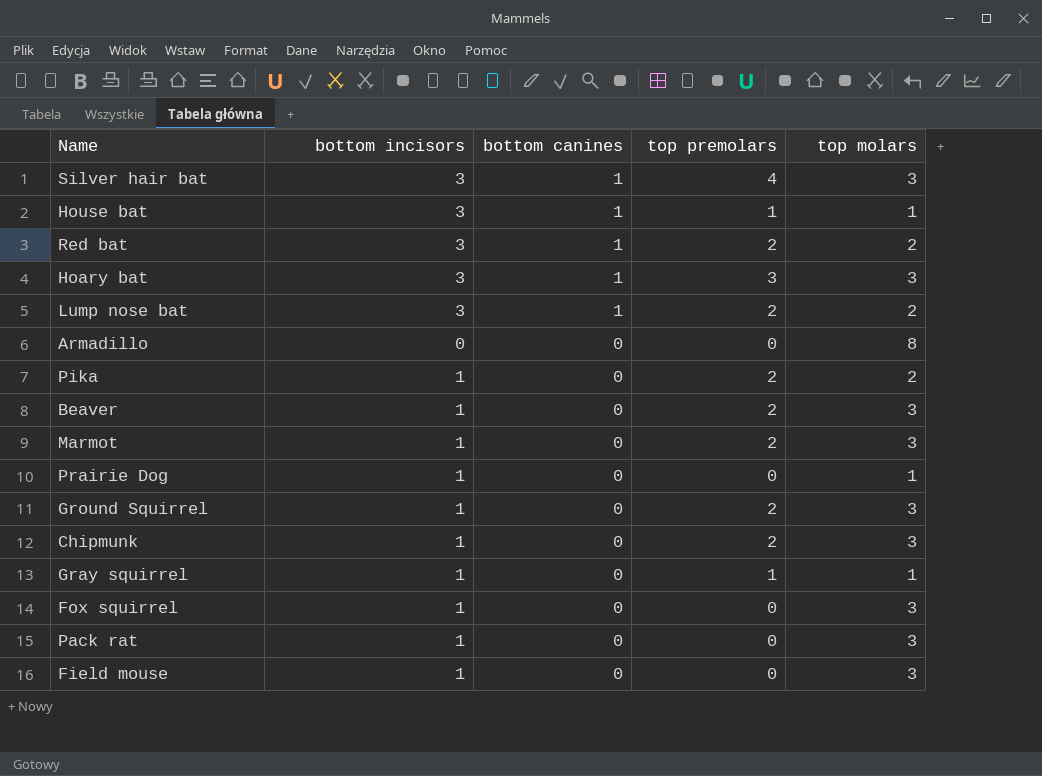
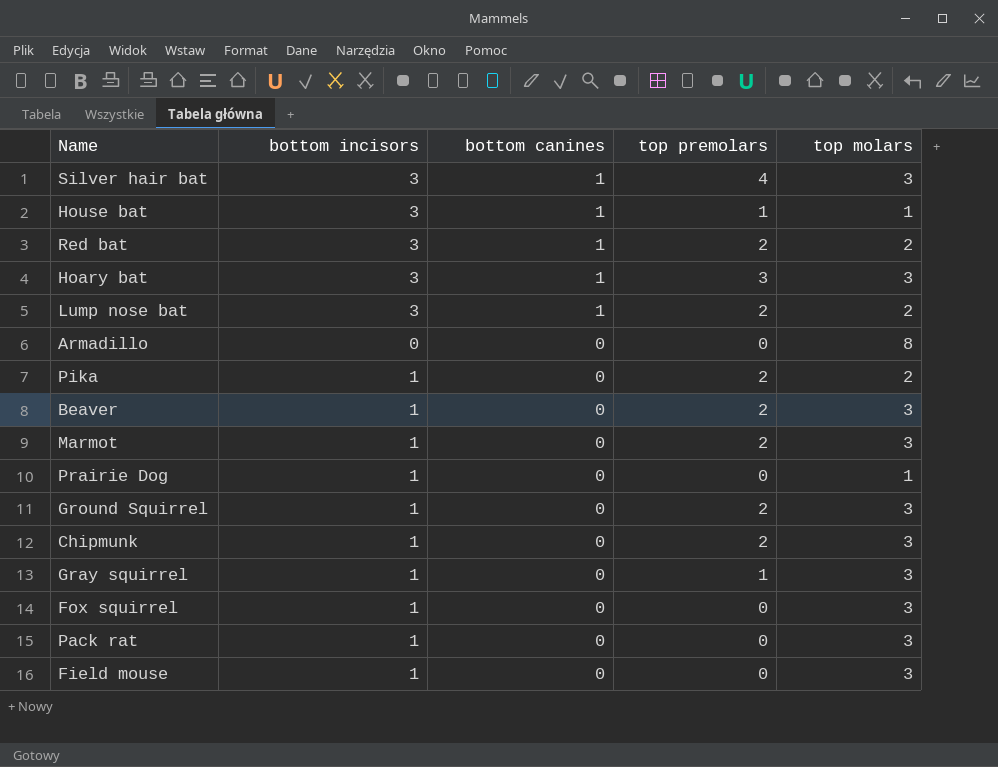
Gray squirrel | top molars: 1 -> 3

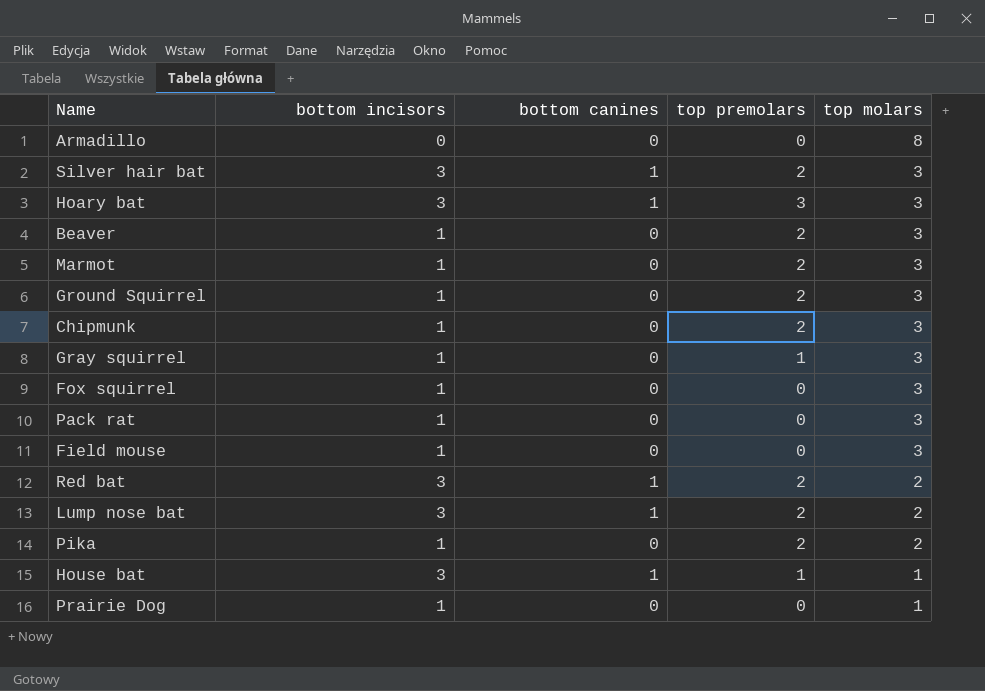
row order: bottom canines descending -> top molars descending
Silver hair bat | top premolars: 4 -> 2

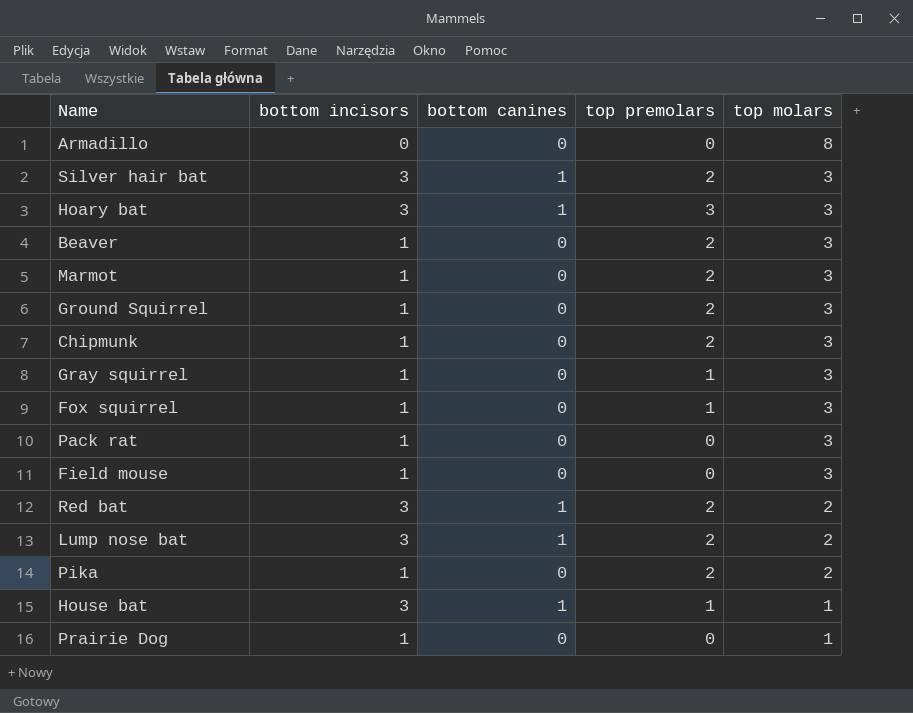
Fox squirrel | top premolars: 0 -> 1

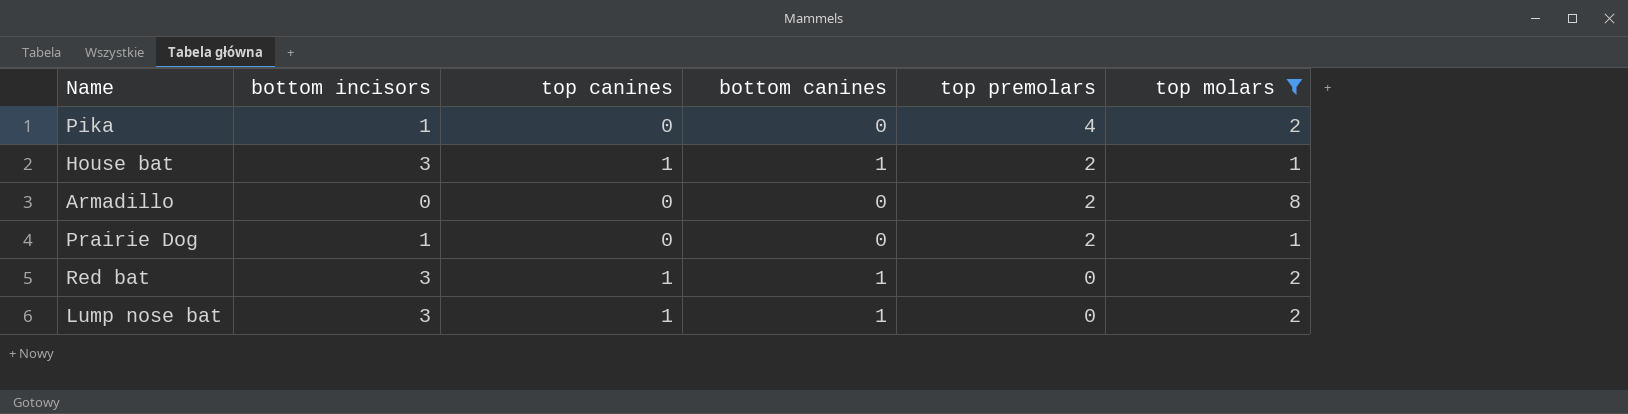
filter: none -> top molars != 3
row order: top molars descending -> top premolars descending
column top canines | position: none -> 3
Pika | top premolars: 2 -> 4
House bat | top premolars: 1 -> 2
Armadillo | top premolars: 0 -> 2
Prairie Dog | top premolars: 0 -> 2
Red bat | top premolars: 2 -> 0
Lump nose bat | top premolars: 2 -> 0

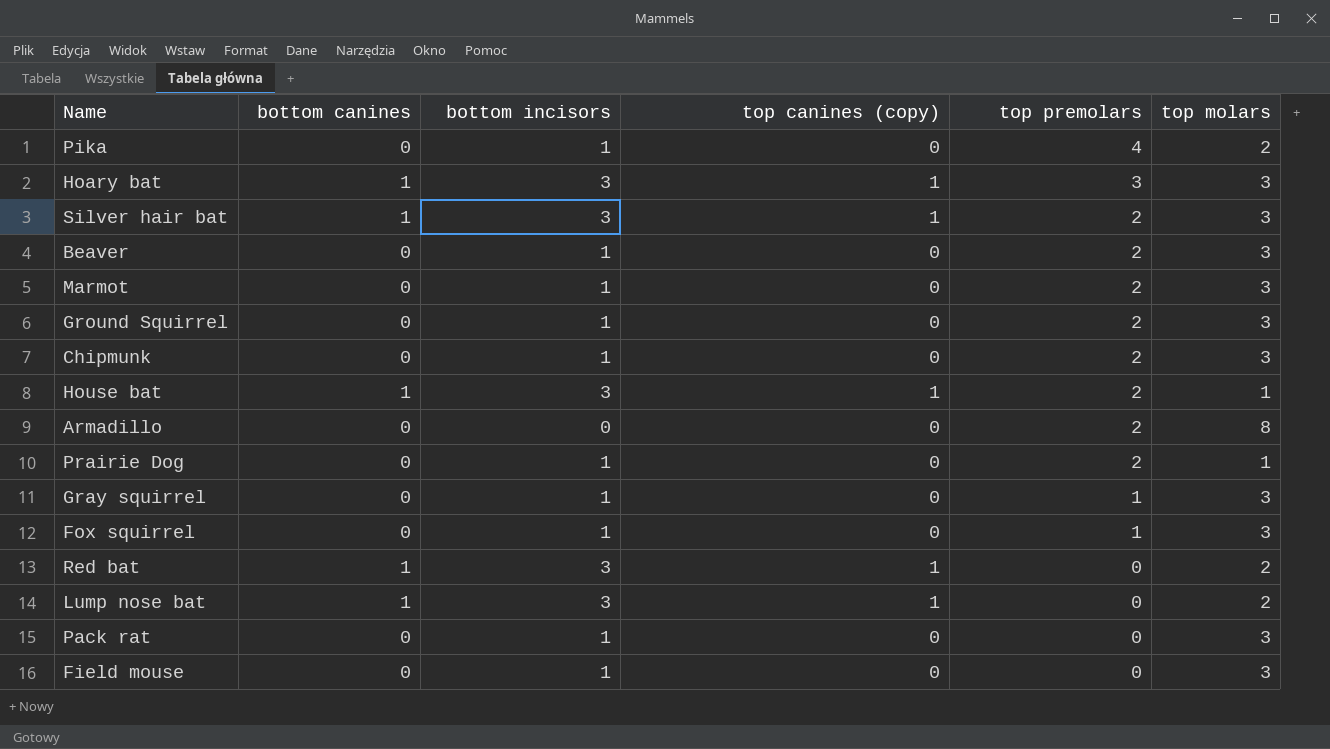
filter: top molars != 3 -> none
column bottom canines | position: 4 -> 2
column name: top canines -> top canines (copy)

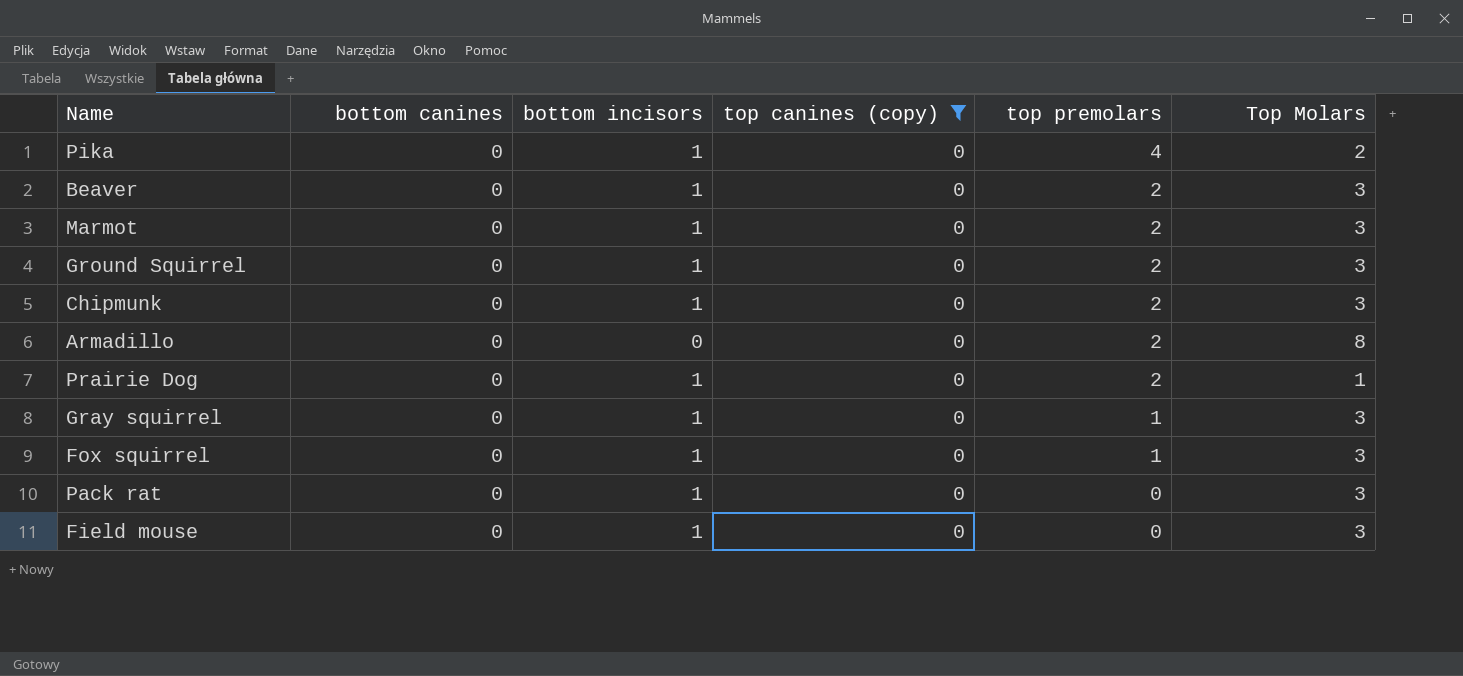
filter: none -> top canines (copy) = 0
column name: top molars -> Top Molars

